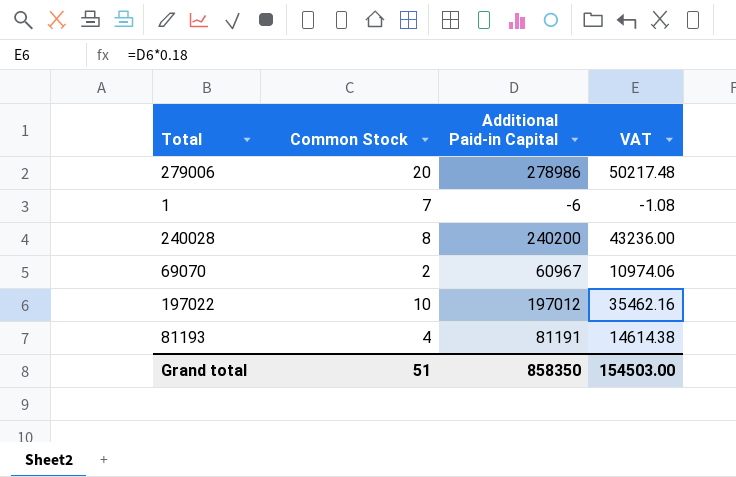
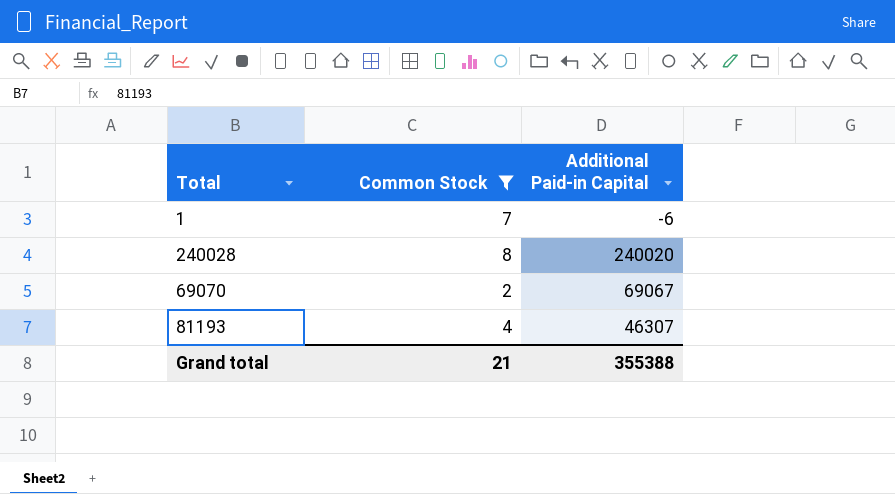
filter: none -> Common Stock <= 8
column VAT | formula: [Additional Paid-in Capital] * 0.18 -> none
240028 | Additional Paid-in Capital: 240200 -> 240020
69070 | Additional Paid-in Capital: 60967 -> 69067
81193 | Additional Paid-in Capital: 81191 -> 46307
Grand total | Common Stock: 51 -> 21
Grand total | Additional Paid-in Capital: 858350 -> 355388

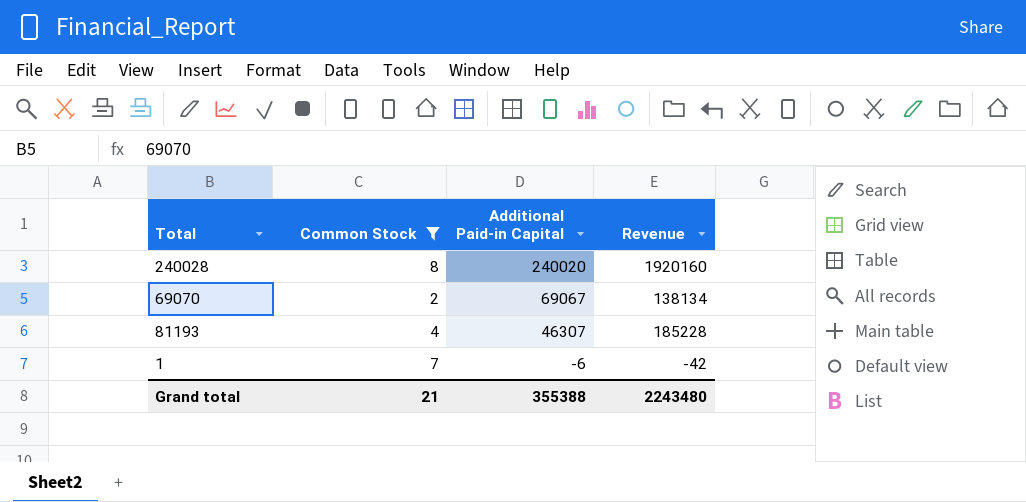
row order: none -> Additional Paid-in Capital descending
column Revenue | formula: none -> [Common Stock] * [Additional Paid-in Capital]

